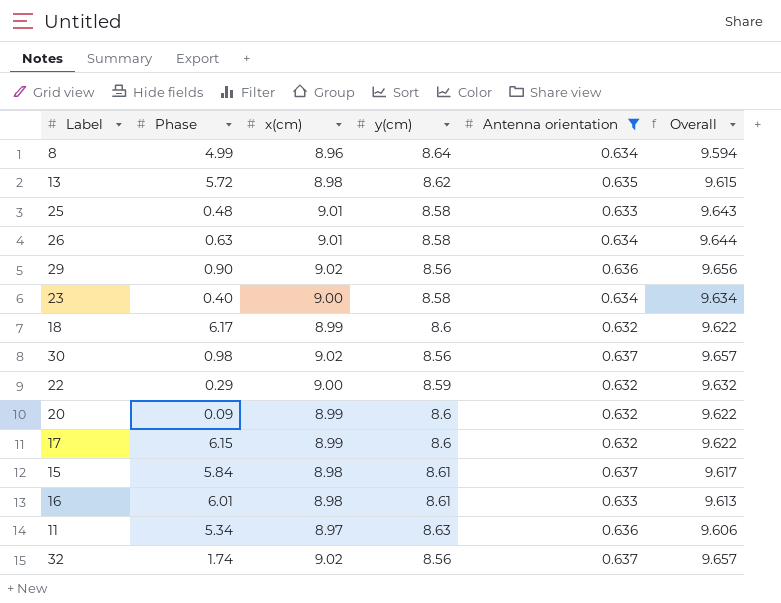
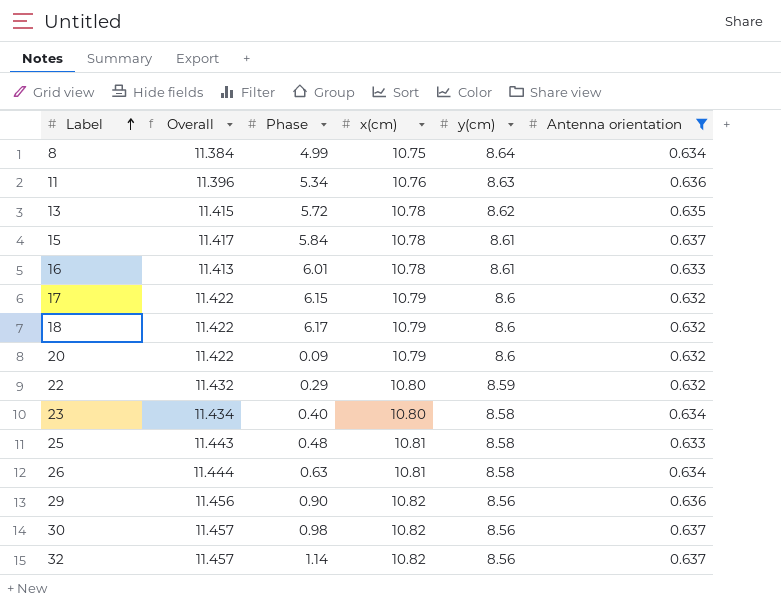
row order: none -> Label ascending
column Overall | position: 6 -> 2
8 | Overall: 9.594 -> 11.384
8 | x(cm): 8.96 -> 10.75
11 | Overall: 9.606 -> 11.396
11 | x(cm): 8.97 -> 10.76
13 | Overall: 9.615 -> 11.415
13 | x(cm): 8.98 -> 10.78
15 | Overall: 9.617 -> 11.417
15 | x(cm): 8.98 -> 10.78
16 | Overall: 9.613 -> 11.413
16 | x(cm): 8.98 -> 10.78
17 | Overall: 9.622 -> 11.422
17 | x(cm): 8.99 -> 10.79
18 | Overall: 9.622 -> 11.422
18 | x(cm): 8.99 -> 10.79
20 | Overall: 9.622 -> 11.422
20 | x(cm): 8.99 -> 10.79
22 | Overall: 9.632 -> 11.432
22 | x(cm): 9.00 -> 10.80
23 | Overall: 9.634 -> 11.434
23 | x(cm): 9.00 -> 10.80
25 | Overall: 9.643 -> 11.443
25 | x(cm): 9.01 -> 10.81
26 | Overall: 9.644 -> 11.444
26 | x(cm): 9.01 -> 10.81
29 | Overall: 9.656 -> 11.456
29 | x(cm): 9.02 -> 10.82
30 | Overall: 9.657 -> 11.457
30 | x(cm): 9.02 -> 10.82
32 | Overall: 9.657 -> 11.457
32 | Phase: 1.74 -> 1.14
32 | x(cm): 9.02 -> 10.82

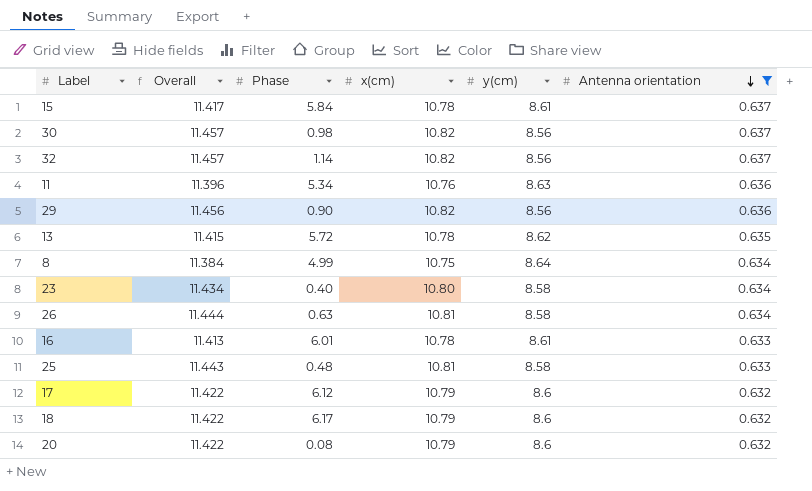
row order: Label ascending -> Antenna orientation descending
row 22: 11.432 | 0.29 | 10.80 | 8.59 | 0.632 -> none
17 | Phase: 6.15 -> 6.12
20 | Phase: 0.09 -> 0.08

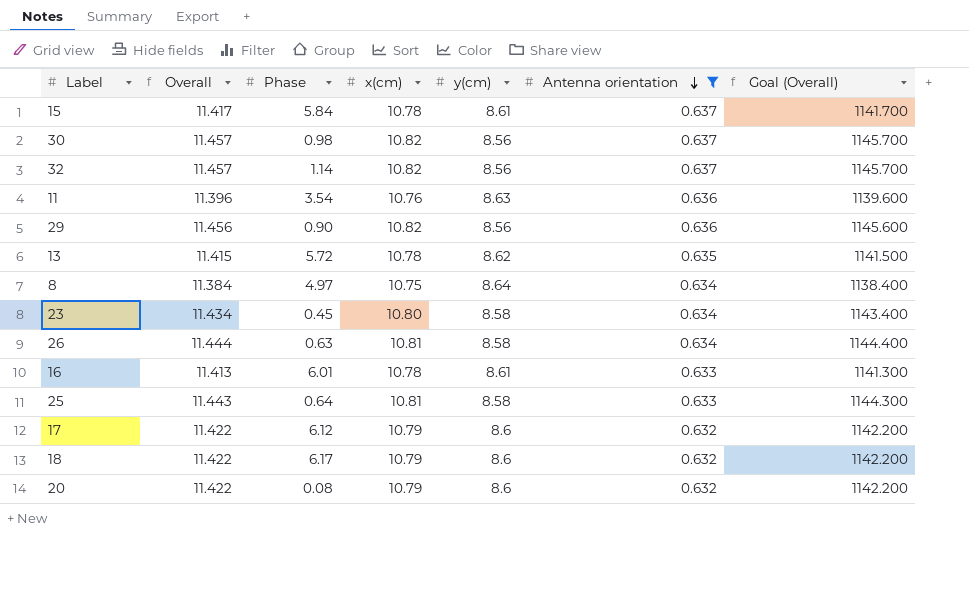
column Goal (Overall) | formula: none -> [Overall] * 100
11 | Phase: 5.34 -> 3.54
8 | Phase: 4.99 -> 4.97
23 | Phase: 0.40 -> 0.45
25 | Phase: 0.48 -> 0.64

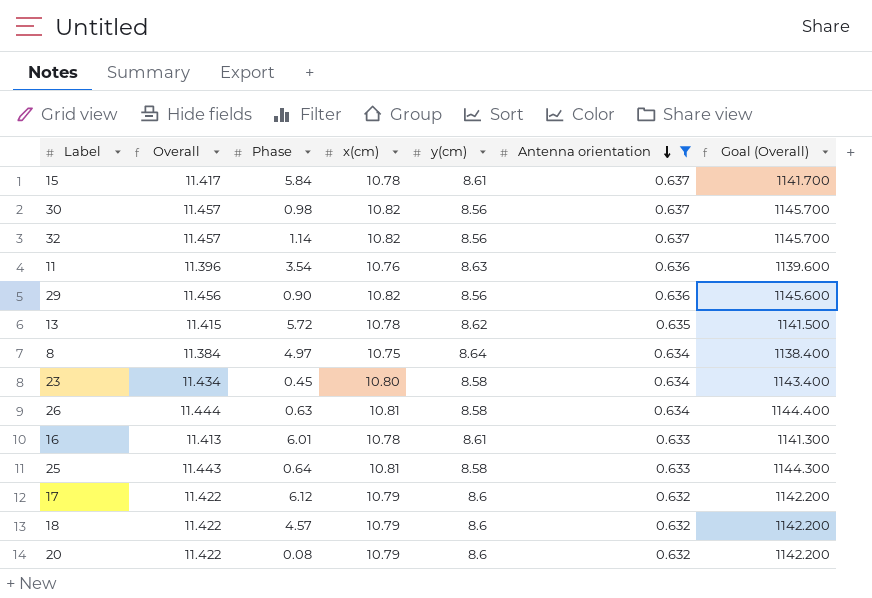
18 | Phase: 6.17 -> 4.57

